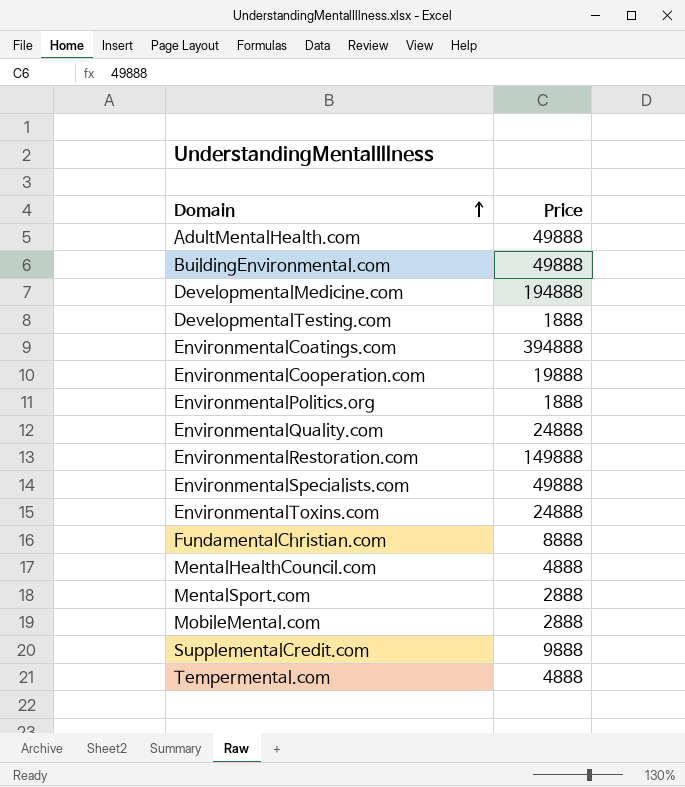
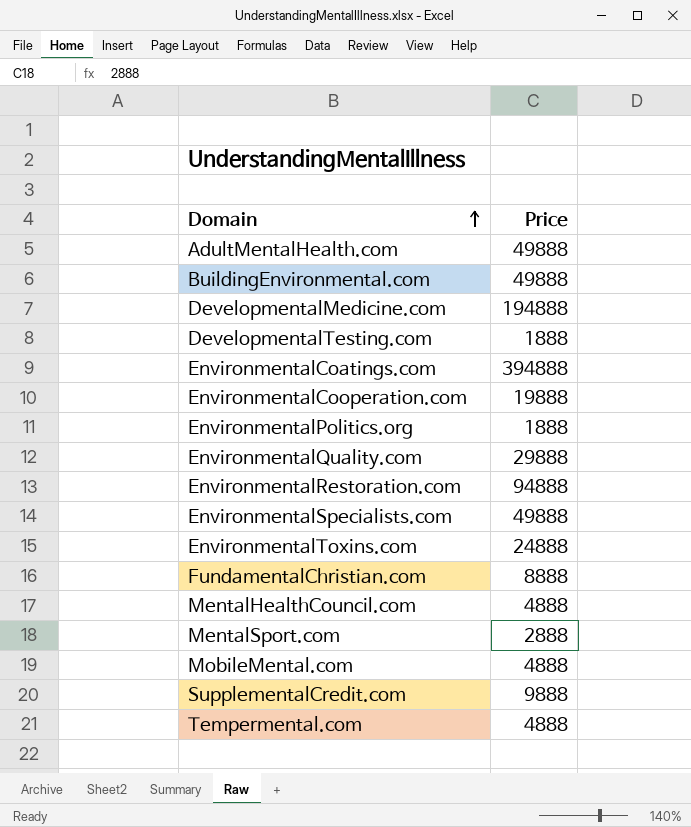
EnvironmentalQuality.com | Price: 24888 -> 29888
EnvironmentalRestoration.com | Price: 149888 -> 94888
MobileMental.com | Price: 2888 -> 4888

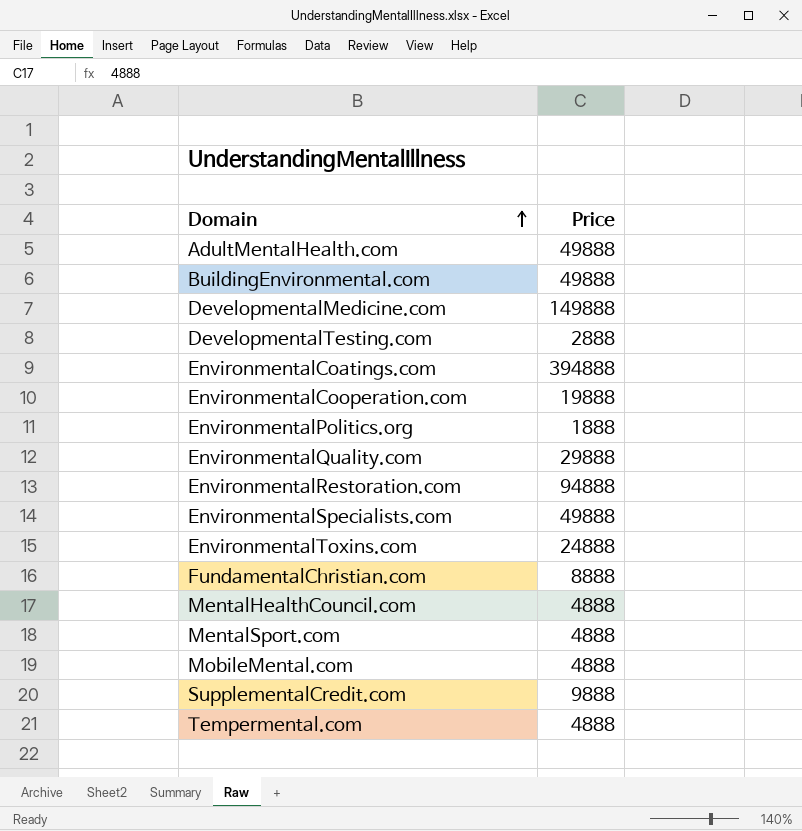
DevelopmentalMedicine.com | Price: 194888 -> 149888
DevelopmentalTesting.com | Price: 1888 -> 2888
MentalSport.com | Price: 2888 -> 4888

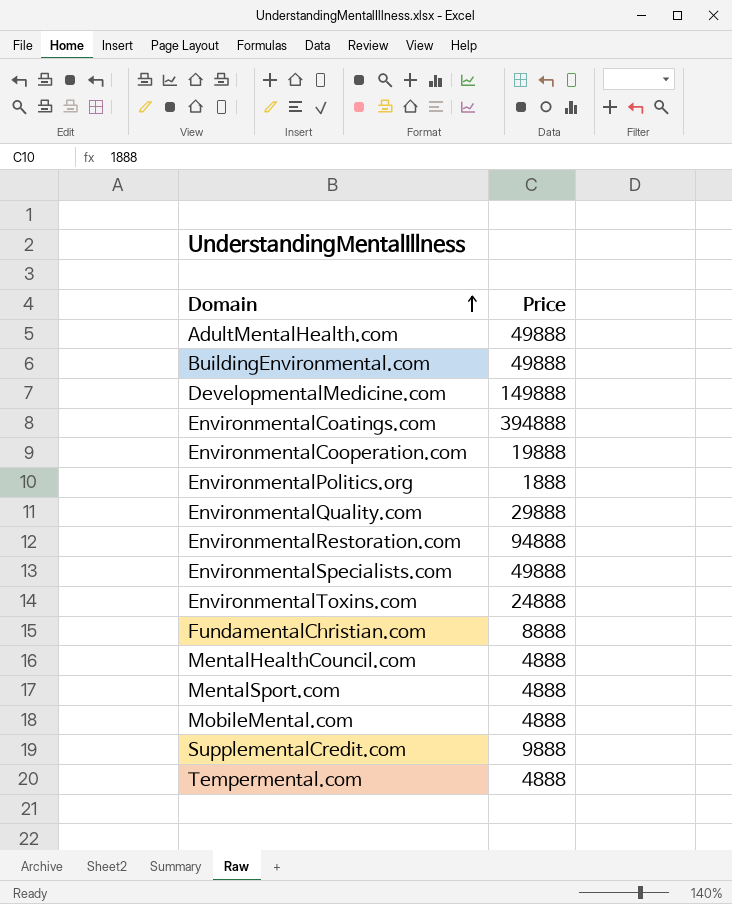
row DevelopmentalTesting.com: 2888 -> none

